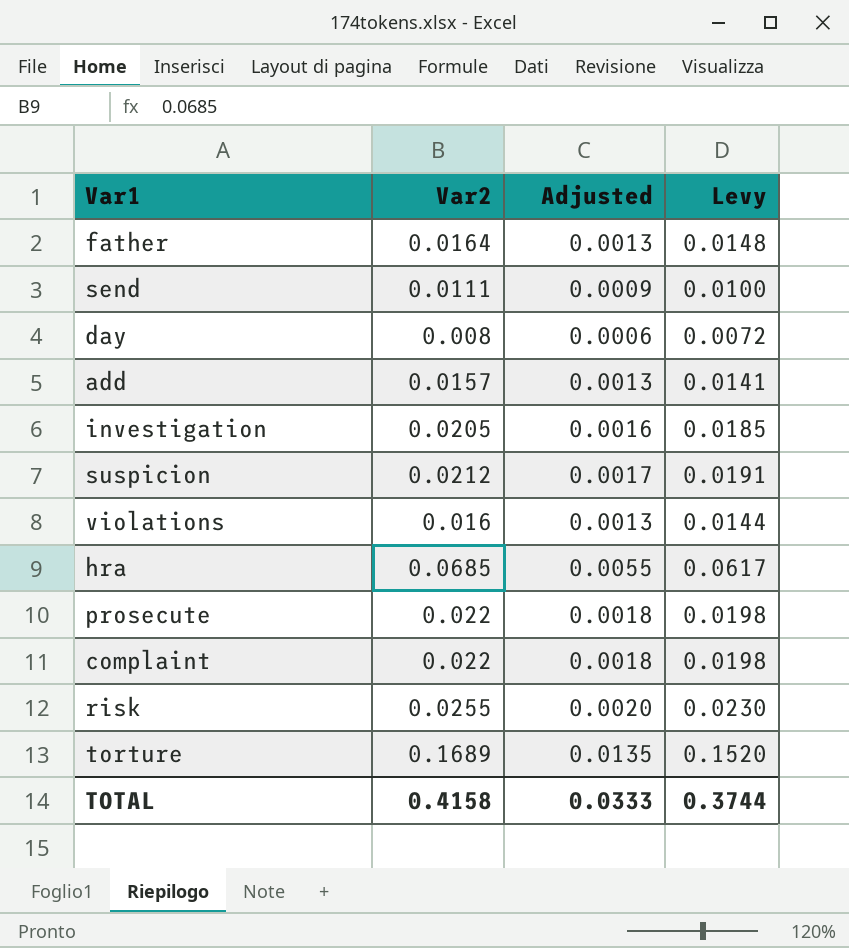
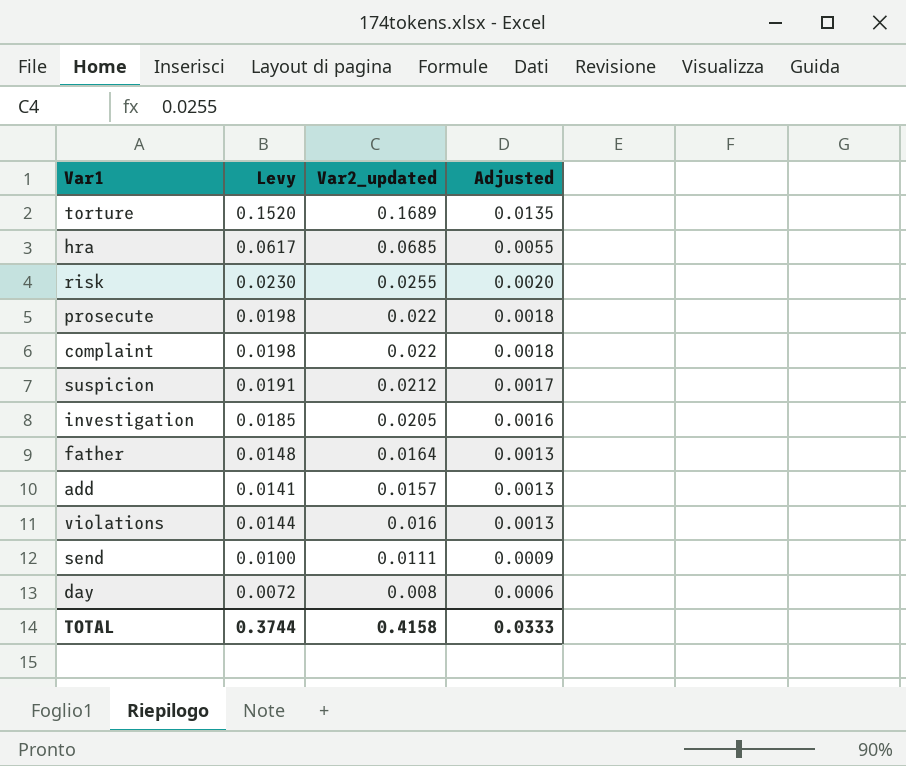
row order: none -> Adjusted descending
column Levy | position: 4 -> 2
column name: Var2 -> Var2_updated

